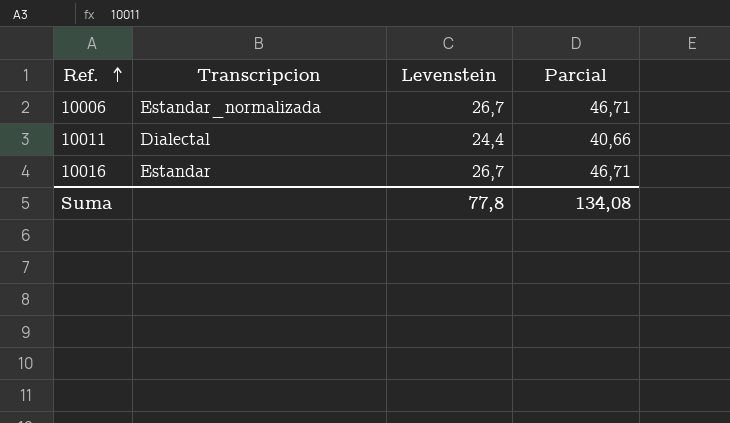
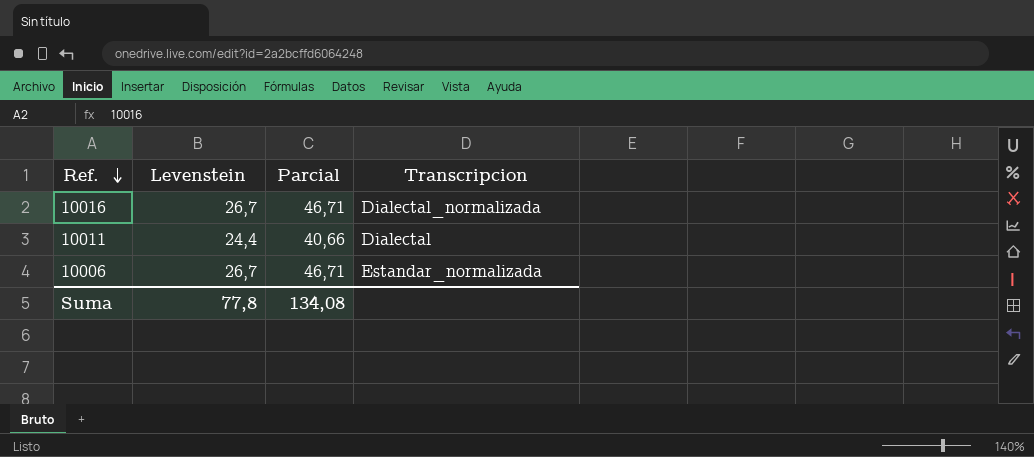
row order: Ref. ascending -> Ref. descending
column Transcripcion | position: 2 -> 4
10016 | Transcripcion: Estandar -> Dialectal_normalizada

